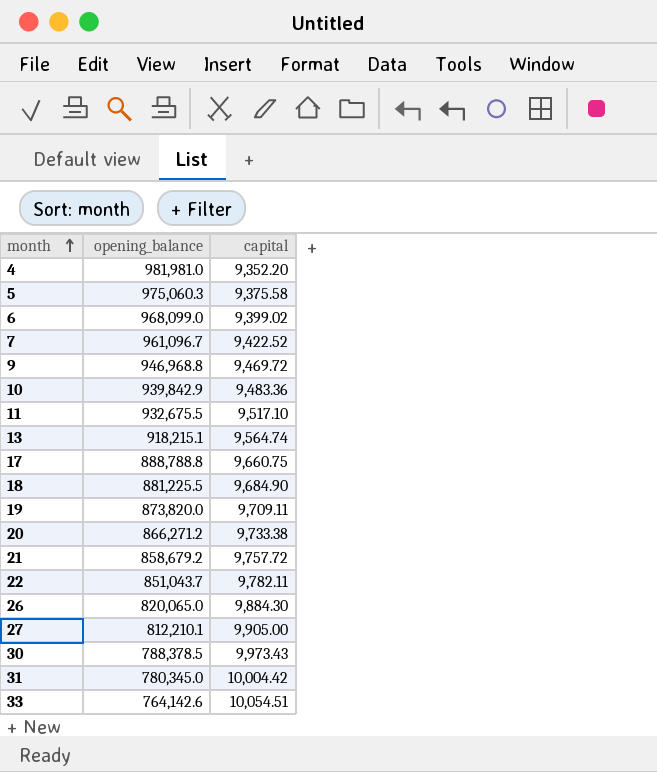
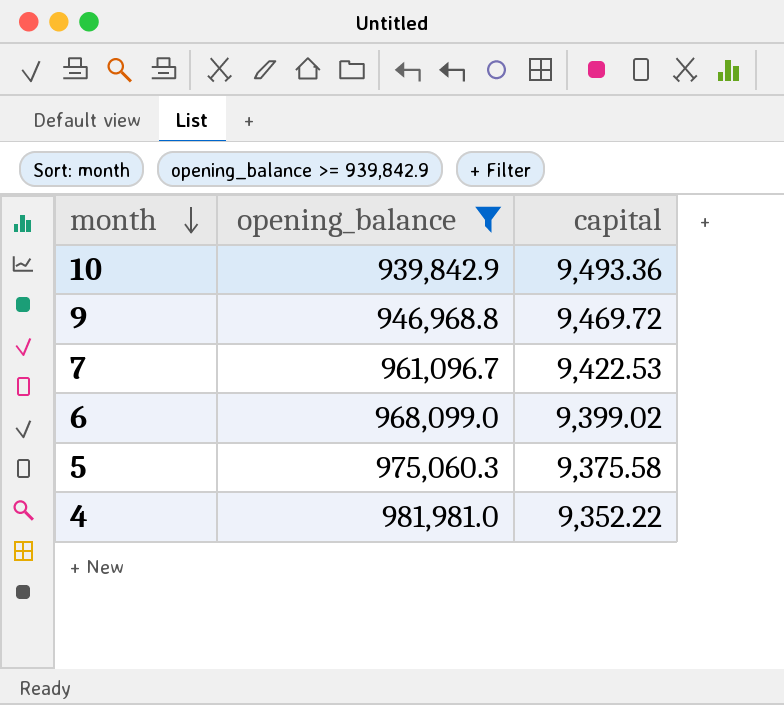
filter: none -> opening_balance >= 939,842.9
row order: month ascending -> month descending
10 | capital: 9,483.36 -> 9,493.36
7 | capital: 9,422.52 -> 9,422.53
4 | capital: 9,352.20 -> 9,352.22

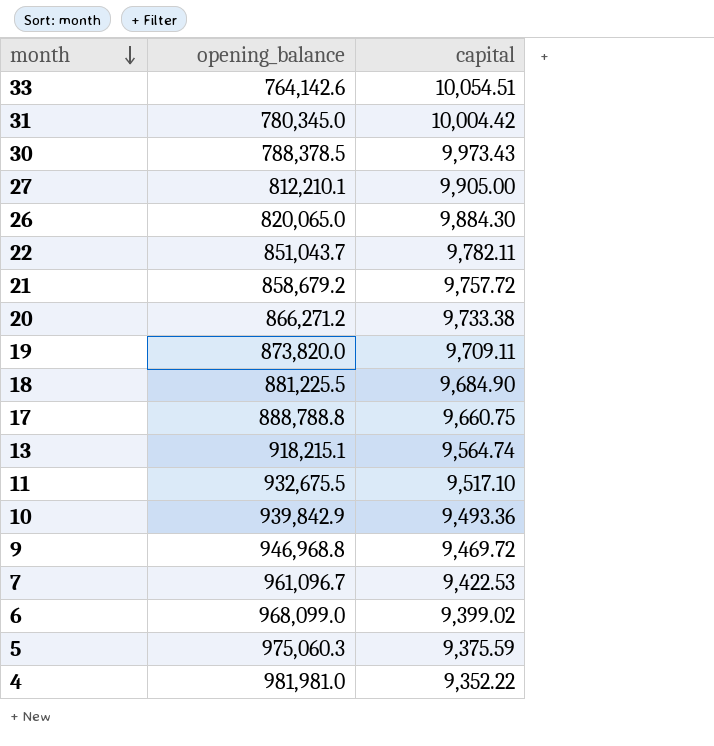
filter: opening_balance >= 939,842.9 -> none
5 | capital: 9,375.58 -> 9,375.59

